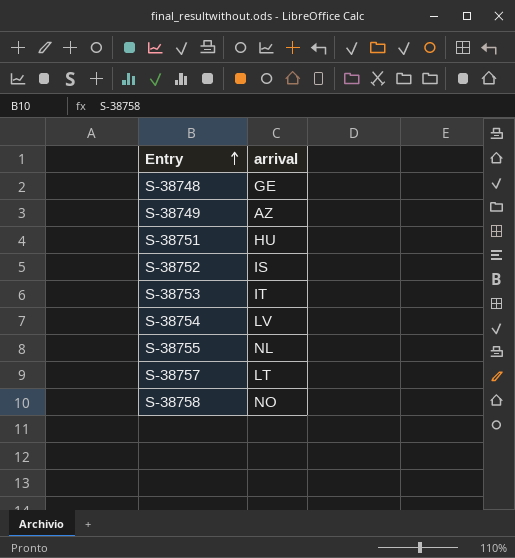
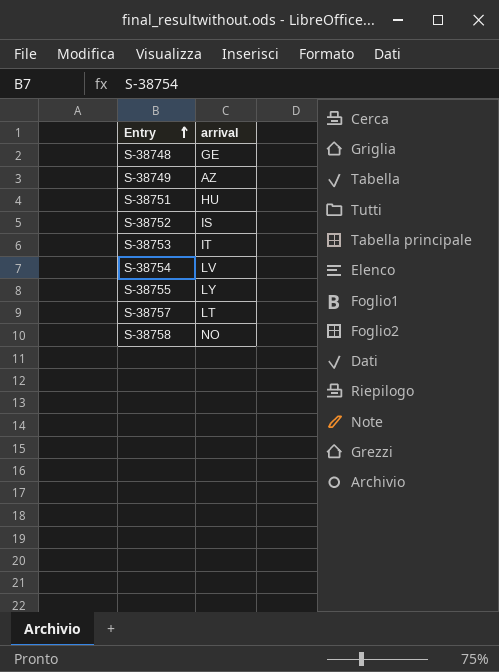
S-38755 | arrival: NL -> LY

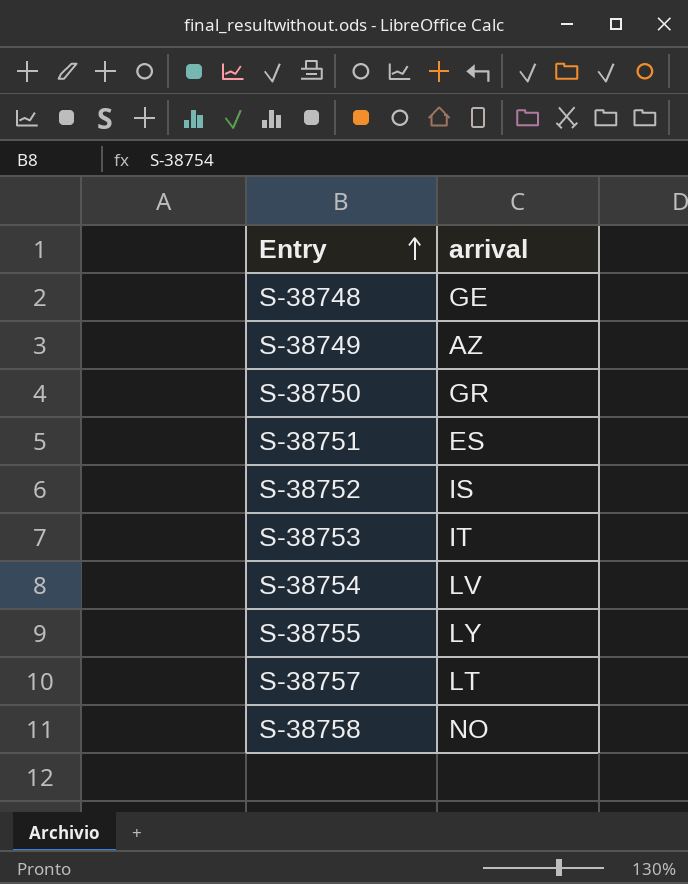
row S-38750: none -> GR
S-38751 | arrival: HU -> ES

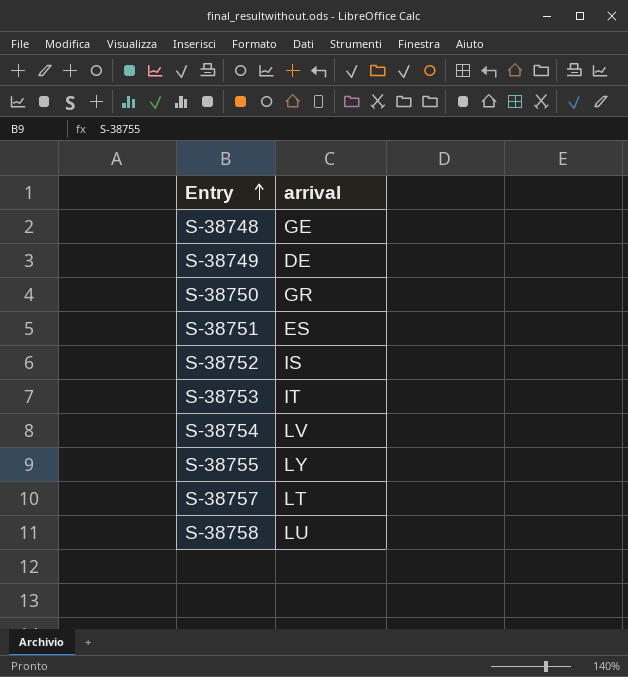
S-38749 | arrival: AZ -> DE
S-38758 | arrival: NO -> LU

